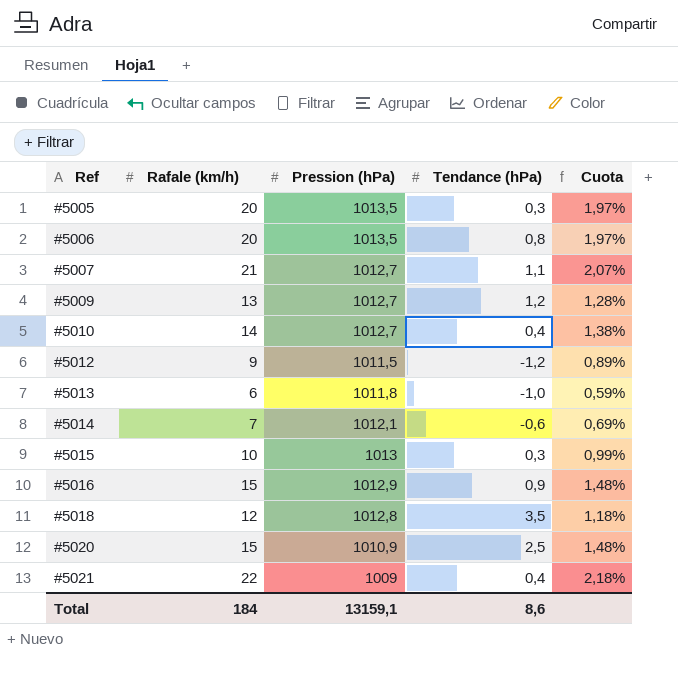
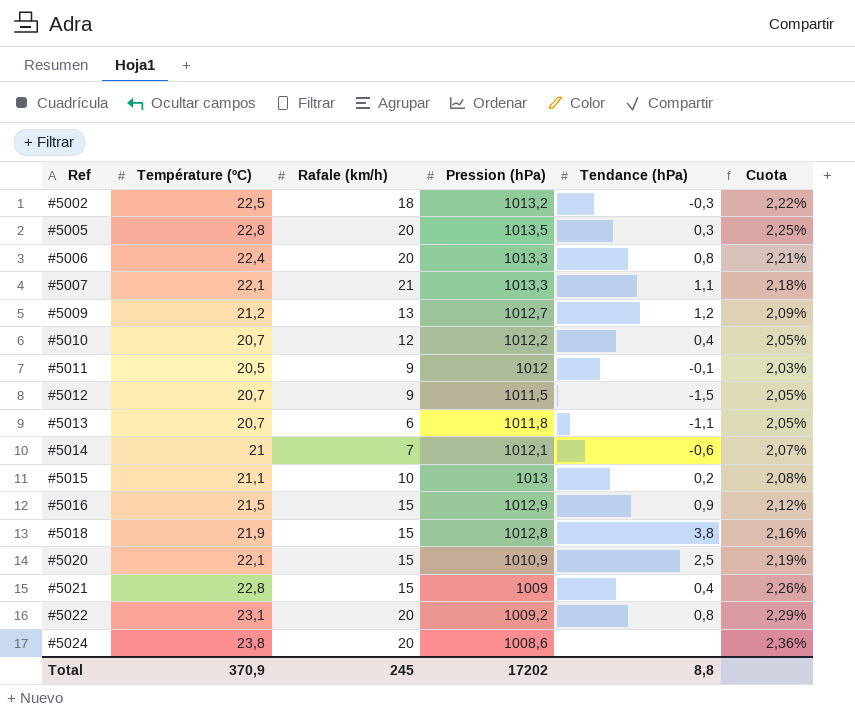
column Température (ºC) | position: none -> 2
column Cuota | formula: [Rafale (km/h)] / [Pression (hPa)] -> [Température (ºC)] / [Pression (hPa)]
row #5002: none -> 22,5 | 18 | 1013,2 | -0,3 | 2,22%
#5006 | Pression (hPa): 1013,5 -> 1013,3
#5007 | Pression (hPa): 1012,7 -> 1013,3
#5010 | Rafale (km/h): 14 -> 12
#5010 | Pression (hPa): 1012,7 -> 1012,2
row #5011: none -> 20,5 | 9 | 1012 | -0,1 | 2,03%
#5012 | Tendance (hPa): -1,2 -> -1,5
#5013 | Tendance (hPa): -1,0 -> -1,1
#5015 | Tendance (hPa): 0,3 -> 0,2
#5018 | Rafale (km/h): 12 -> 15
#5018 | Tendance (hPa): 3,5 -> 3,8
#5021 | Rafale (km/h): 22 -> 15
row #5022: none -> 23,1 | 20 | 1009,2 | 0,8 | 2,29%
row #5024: none -> 23,8 | 20 | 1008,6 | none | 2,36%
Total | Rafale (km/h): 184 -> 245
Total | Pression (hPa): 13159,1 -> 17202
Total | Tendance (hPa): 8,6 -> 8,8

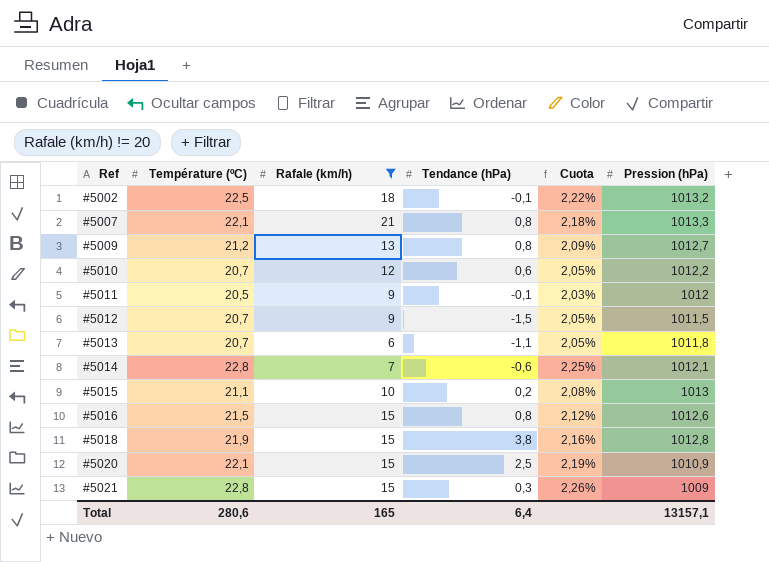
filter: none -> Rafale (km/h) != 20
column Pression (hPa) | position: 4 -> 6
#5002 | Tendance (hPa): -0,3 -> -0,1
#5007 | Tendance (hPa): 1,1 -> 0,8
#5009 | Tendance (hPa): 1,2 -> 0,8
#5010 | Tendance (hPa): 0,4 -> 0,6
#5014 | Température (ºC): 21 -> 22,8
#5014 | Cuota: 2,07% -> 2,25%
#5016 | Tendance (hPa): 0,9 -> 0,8
#5016 | Pression (hPa): 1012,9 -> 1012,6
#5021 | Tendance (hPa): 0,4 -> 0,3
Total | Température (ºC): 370,9 -> 280,6
Total | Rafale (km/h): 245 -> 165
Total | Tendance (hPa): 8,8 -> 6,4
Total | Pression (hPa): 17202 -> 13157,1

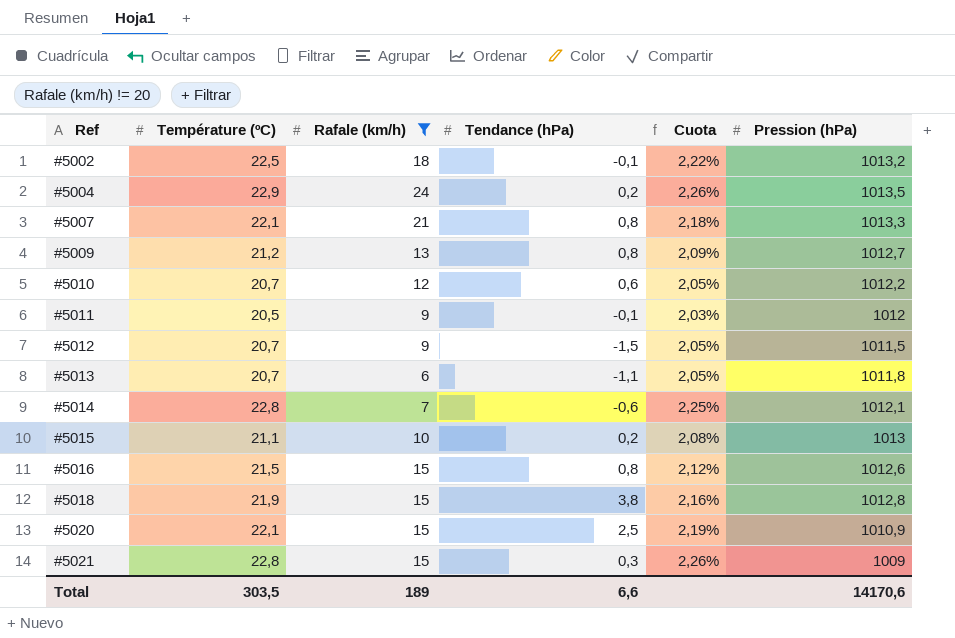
row #5004: none -> 22,9 | 24 | 0,2 | 2,26% | 1013,5
Total | Température (ºC): 280,6 -> 303,5
Total | Rafale (km/h): 165 -> 189
Total | Tendance (hPa): 6,4 -> 6,6
Total | Pression (hPa): 13157,1 -> 14170,6

